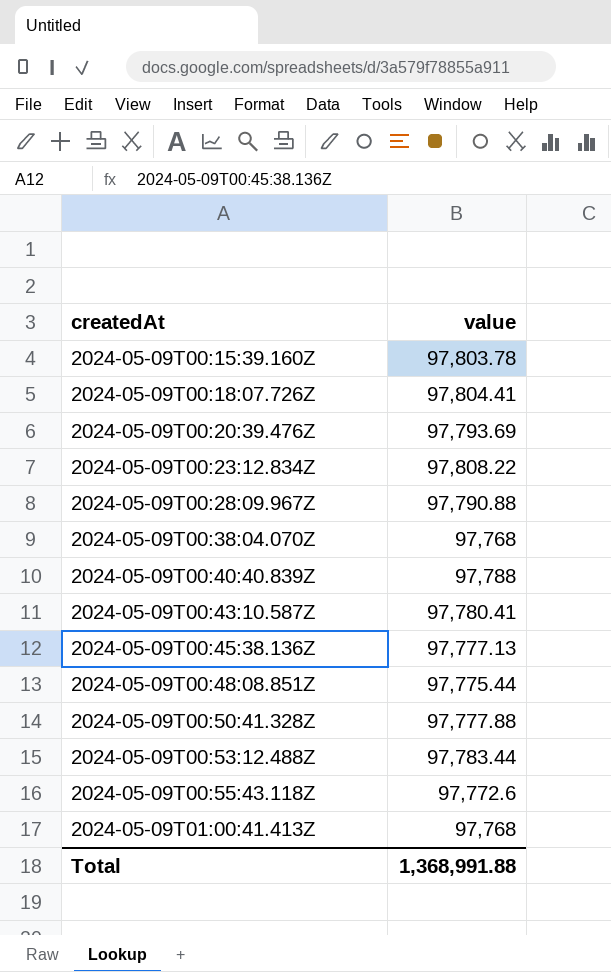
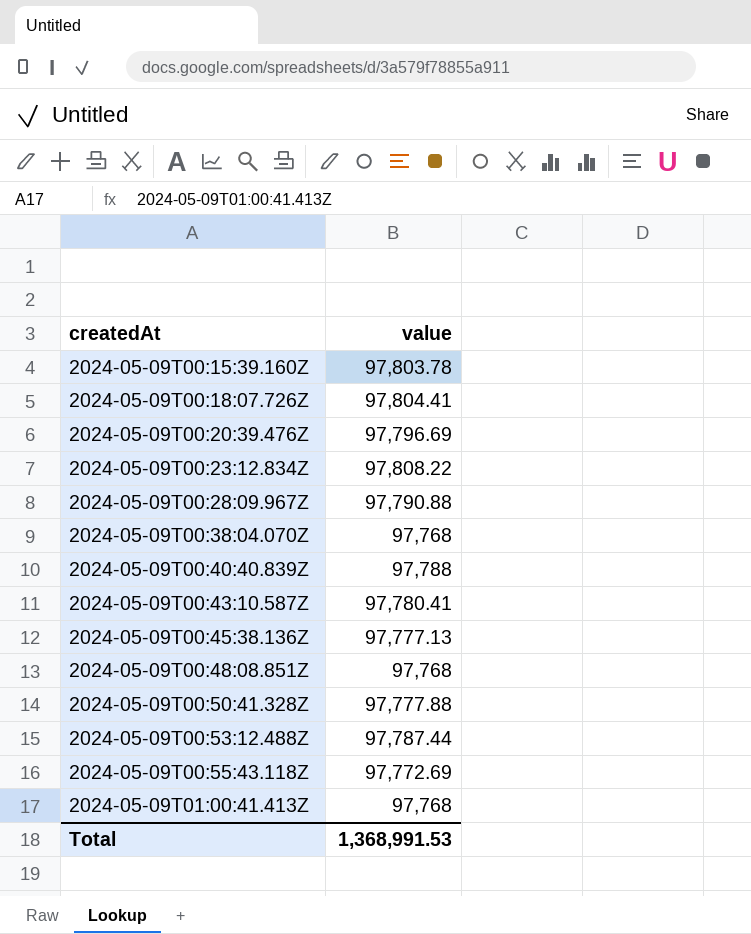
2024-05-09T00:20:39.476Z | value: 97,793.69 -> 97,796.69
2024-05-09T00:48:08.851Z | value: 97,775.44 -> 97,768
2024-05-09T00:53:12.488Z | value: 97,783.44 -> 97,787.44
2024-05-09T00:55:43.118Z | value: 97,772.6 -> 97,772.69
Total | value: 1,368,991.88 -> 1,368,991.53

